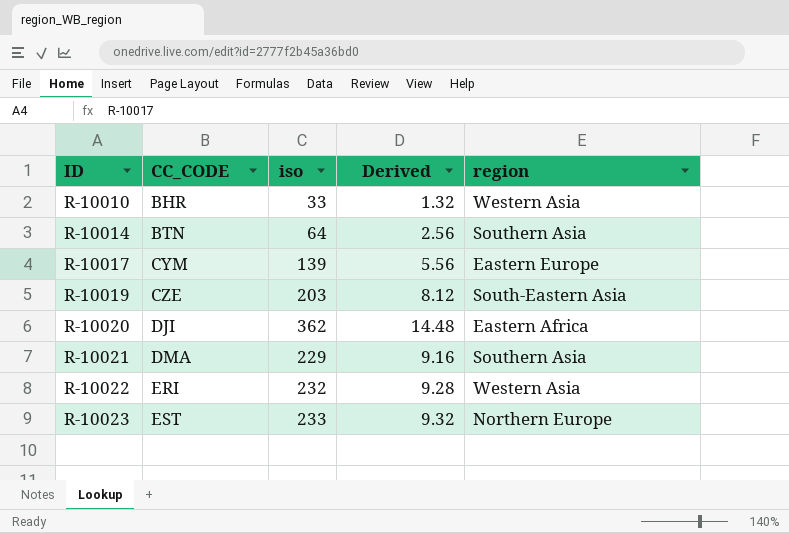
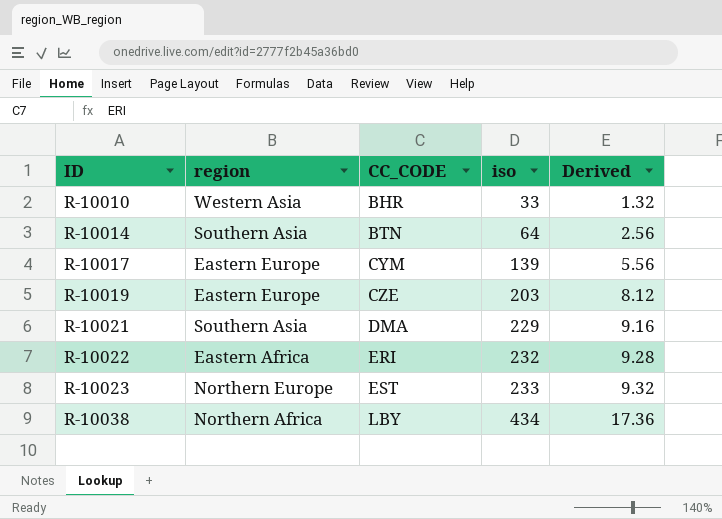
column region | position: 5 -> 2
row R-10020: DJI | 362 | 14.48 | Eastern Africa -> none
R-10019 | region: South-Eastern Asia -> Eastern Europe
R-10022 | region: Western Asia -> Eastern Africa
row R-10038: none -> Northern Africa | LBY | 434 | 17.36

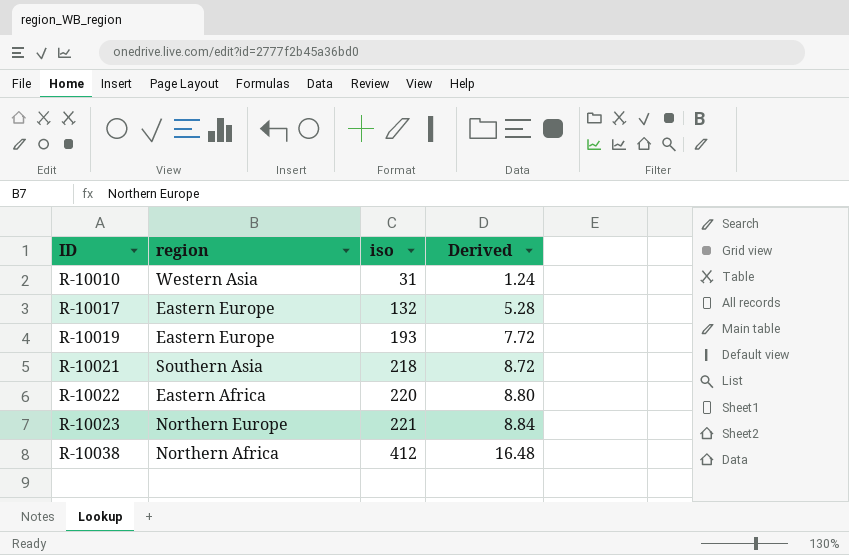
column CC_CODE | position: 3 -> none
row R-10014: Southern Asia | BTN | 64 | 2.56 -> none
R-10010 | iso: 33 -> 31
R-10010 | Derived: 1.32 -> 1.24
R-10017 | iso: 139 -> 132
R-10017 | Derived: 5.56 -> 5.28
R-10019 | iso: 203 -> 193
R-10019 | Derived: 8.12 -> 7.72
R-10021 | iso: 229 -> 218
R-10021 | Derived: 9.16 -> 8.72
R-10022 | iso: 232 -> 220
R-10022 | Derived: 9.28 -> 8.80
R-10023 | iso: 233 -> 221
R-10023 | Derived: 9.32 -> 8.84
R-10038 | iso: 434 -> 412
R-10038 | Derived: 17.36 -> 16.48

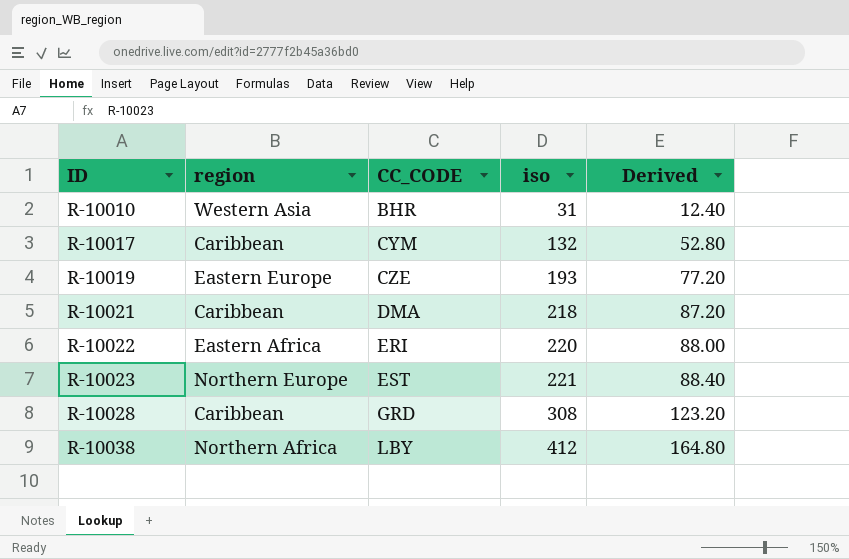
column CC_CODE | position: none -> 3
column Derived | formula: [iso] * 0.04 -> [iso] * 0.4
R-10017 | region: Eastern Europe -> Caribbean
R-10021 | region: Southern Asia -> Caribbean
row R-10028: none -> Caribbean | GRD | 308 | 123.20

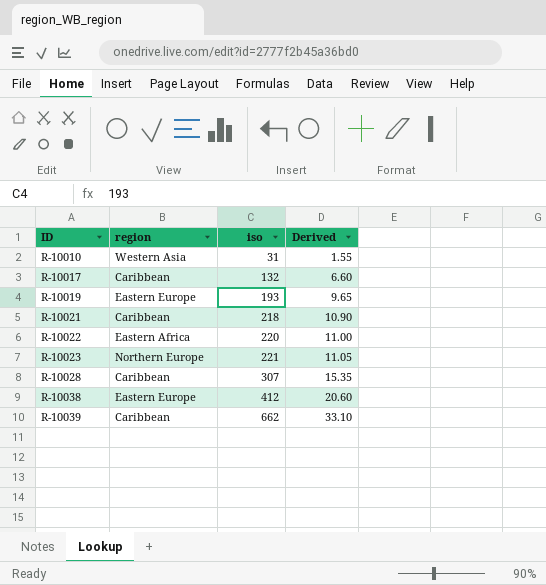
column CC_CODE | position: 3 -> none
column Derived | formula: [iso] * 0.4 -> [iso] * 0.05
R-10028 | iso: 308 -> 307
R-10038 | region: Northern Africa -> Eastern Europe
row R-10039: none -> Caribbean | 662 | 33.10

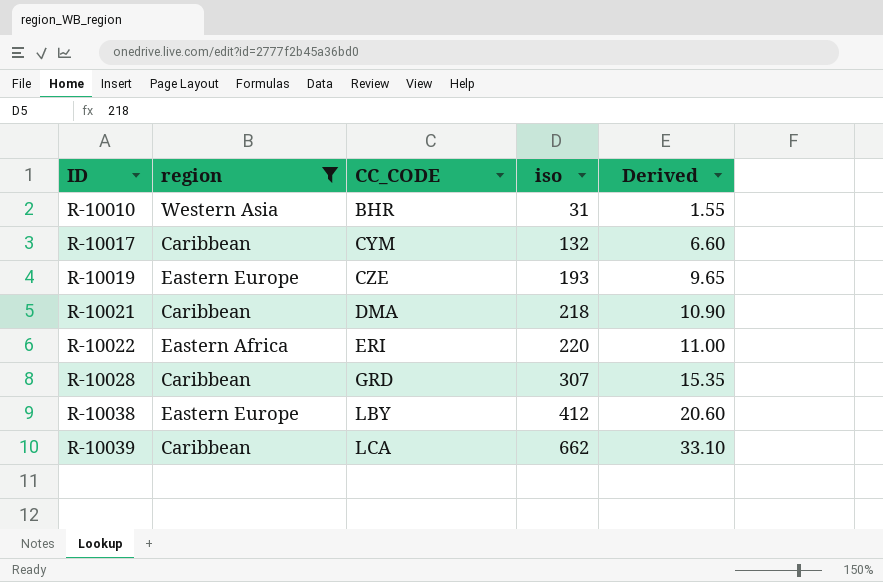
filter: none -> region != Northern Europe
column CC_CODE | position: none -> 3

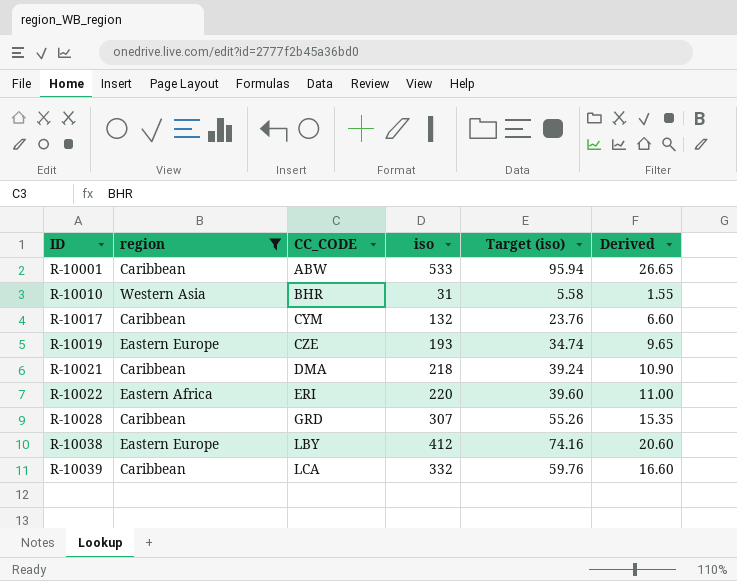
column Target (iso) | formula: none -> [iso] * 0.18
row R-10001: none -> Caribbean | ABW | 533 | 95.94 | 26.65
R-10039 | iso: 662 -> 332
R-10039 | Derived: 33.10 -> 16.60

